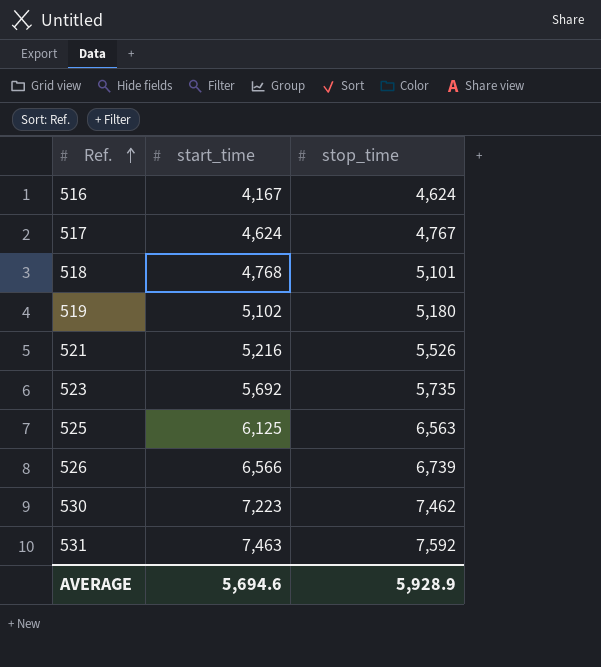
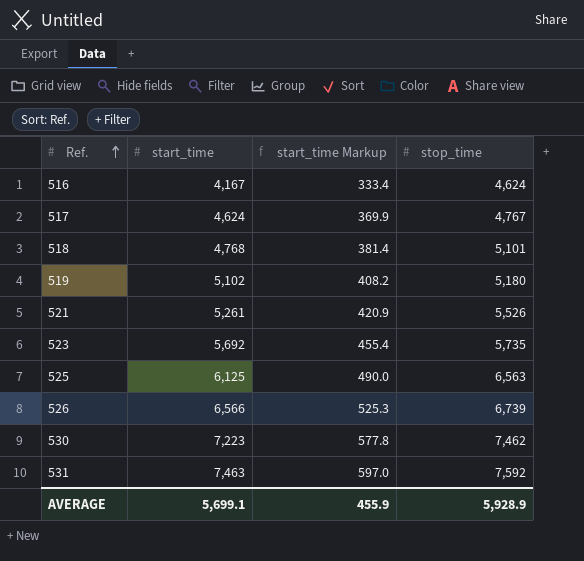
column start_time Markup | formula: none -> [start_time] * 0.08
521 | start_time: 5,216 -> 5,261
AVERAGE | start_time: 5,694.6 -> 5,699.1

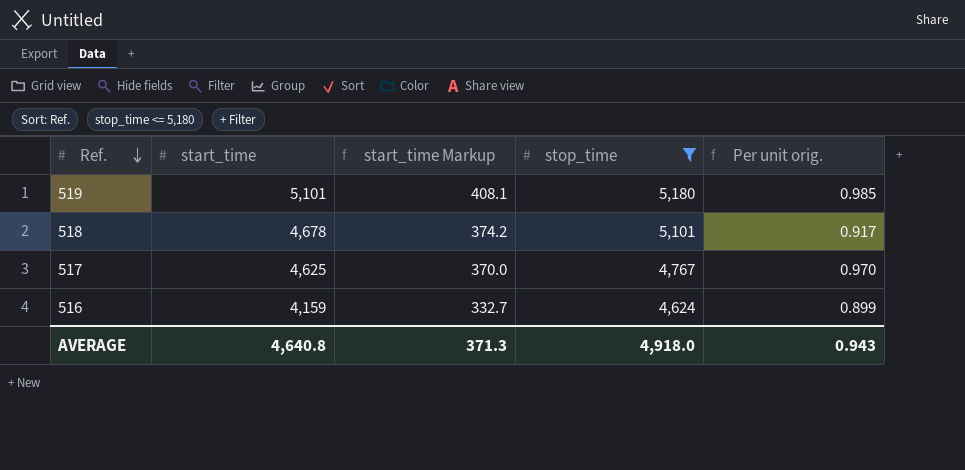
filter: none -> stop_time <= 5,180
row order: Ref. ascending -> Ref. descending
column Per unit orig. | formula: none -> [start_time] / [stop_time]
519 | start_time: 5,102 -> 5,101
519 | start_time Markup: 408.2 -> 408.1
518 | start_time: 4,768 -> 4,678
518 | start_time Markup: 381.4 -> 374.2
517 | start_time: 4,624 -> 4,625
517 | start_time Markup: 369.9 -> 370.0
516 | start_time: 4,167 -> 4,159
516 | start_time Markup: 333.4 -> 332.7
AVERAGE | start_time: 5,699.1 -> 4,640.8
AVERAGE | start_time Markup: 455.9 -> 371.3
AVERAGE | stop_time: 5,928.9 -> 4,918.0

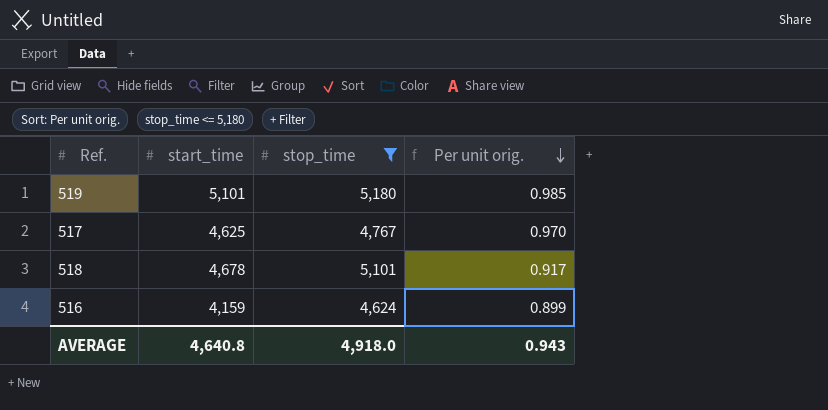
row order: Ref. descending -> Per unit orig. descending
column start_time Markup | formula: [start_time] * 0.08 -> none

